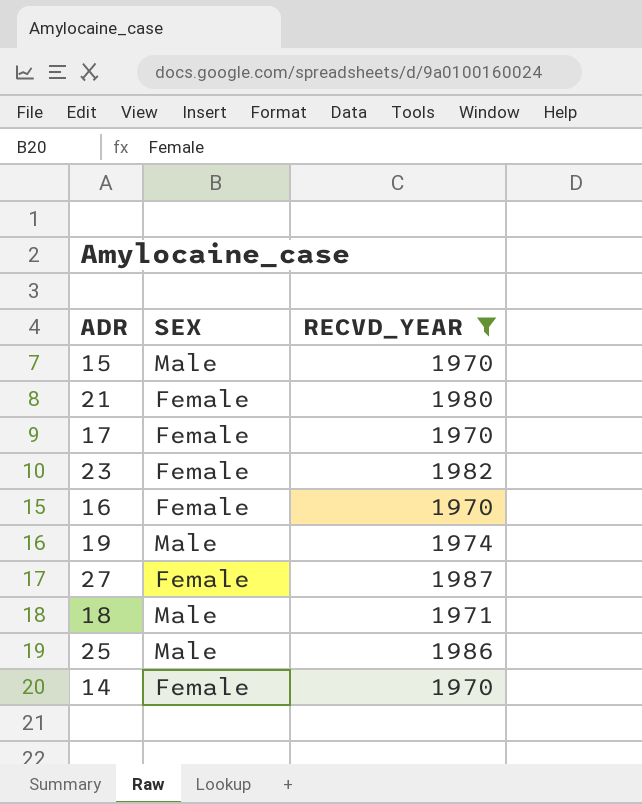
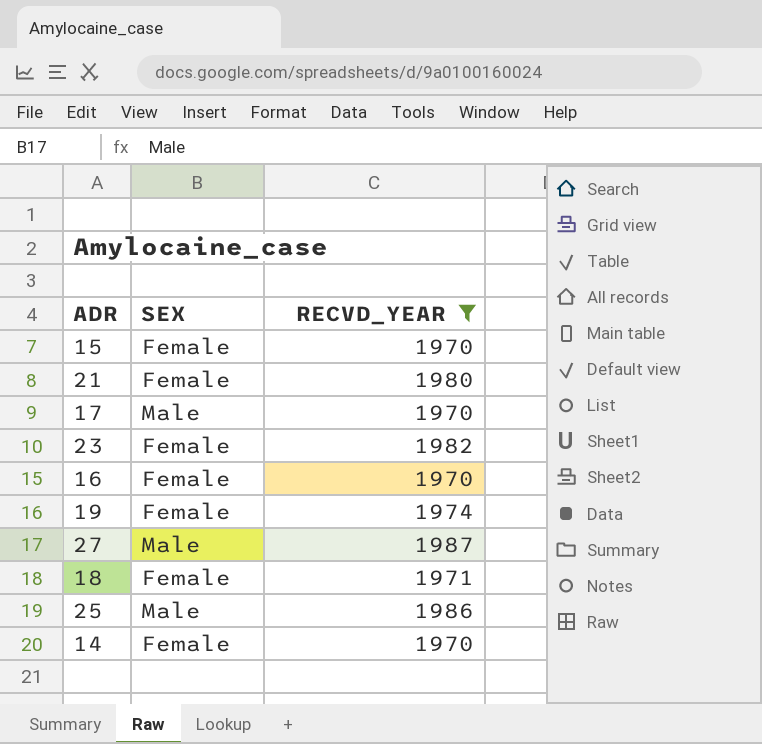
15 | SEX: Male -> Female
17 | SEX: Female -> Male
19 | SEX: Male -> Female
27 | SEX: Female -> Male
18 | SEX: Male -> Female

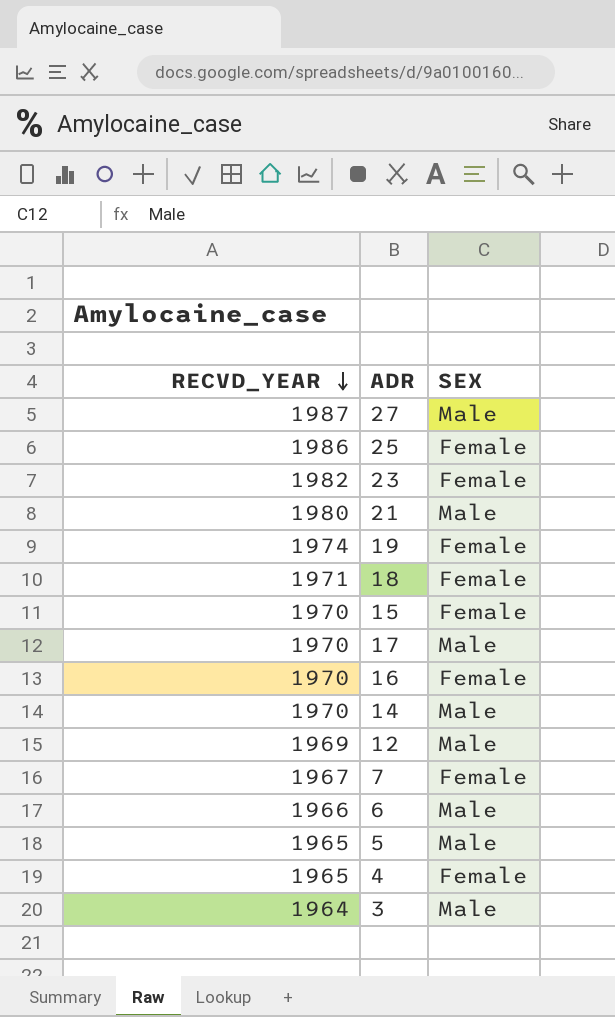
filter: RECVD_YEAR >= 1970 -> none
row order: none -> RECVD_YEAR descending
column RECVD_YEAR | position: 3 -> 1
25 | SEX: Male -> Female
21 | SEX: Female -> Male
14 | SEX: Female -> Male

